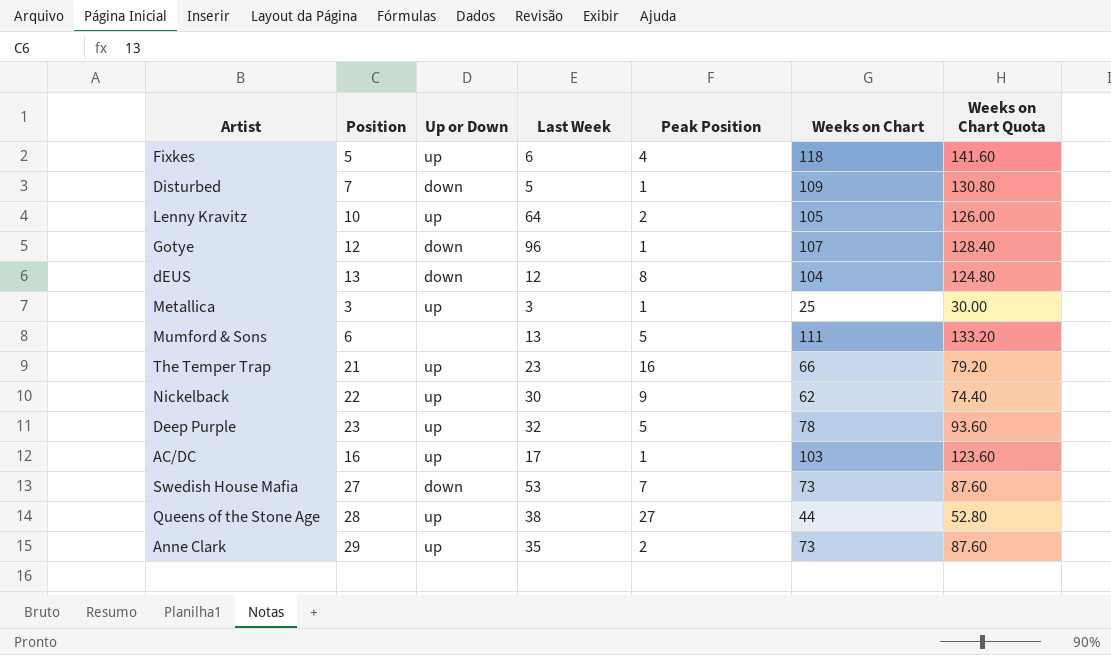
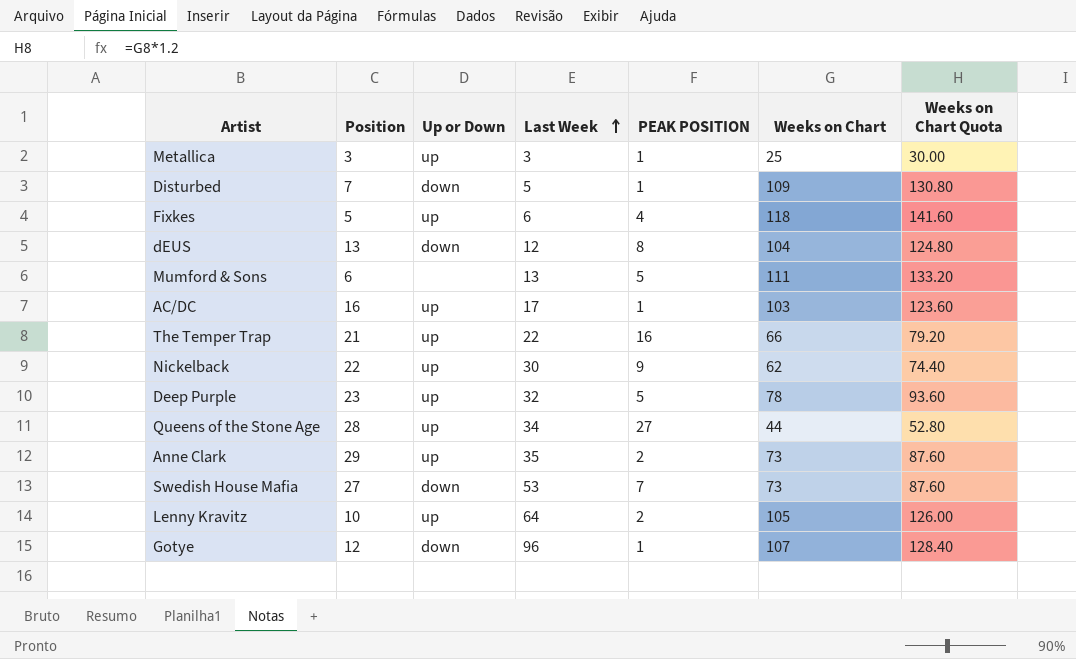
row order: none -> Last Week ascending
column name: Peak Position -> PEAK POSITION
The Temper Trap | Last Week: 23 -> 22
Queens of the Stone Age | Last Week: 38 -> 34

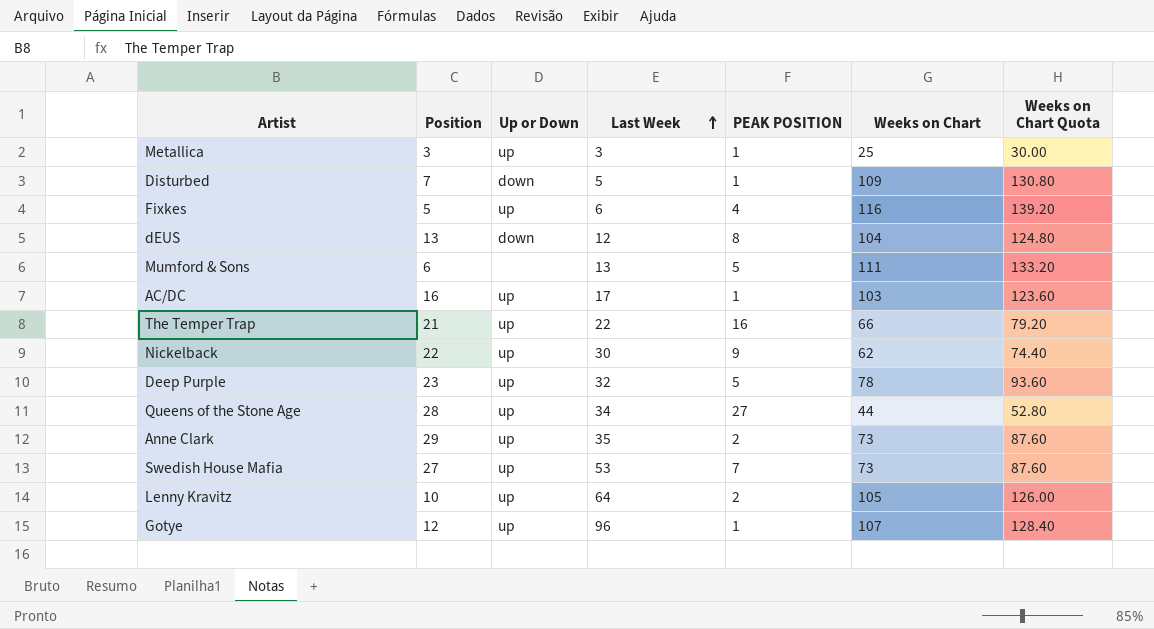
Fixkes | Weeks on Chart: 118 -> 116
Fixkes | Weeks on Chart Quota: 141.60 -> 139.20
Swedish House Mafia | Up or Down: down -> up
Gotye | Up or Down: down -> up

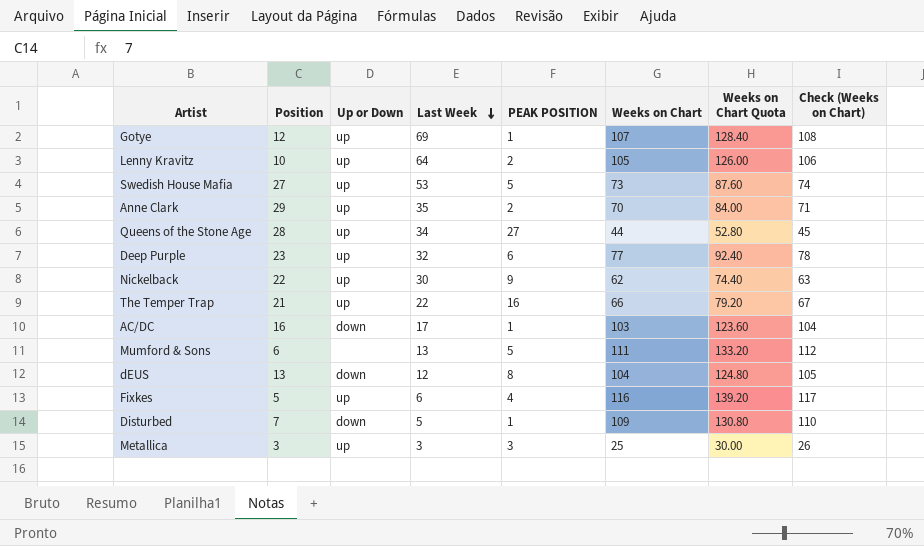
row order: Last Week ascending -> Last Week descending
column Check (Weeks on Chart) | formula: none -> [Weeks on Chart] + 1
Gotye | Last Week: 96 -> 69
Swedish House Mafia | PEAK POSITION: 7 -> 5
Anne Clark | Weeks on Chart: 73 -> 70
Anne Clark | Weeks on Chart Quota: 87.60 -> 84.00
Deep Purple | PEAK POSITION: 5 -> 6
Deep Purple | Weeks on Chart: 78 -> 77
Deep Purple | Weeks on Chart Quota: 93.60 -> 92.40
AC/DC | Up or Down: up -> down
Metallica | PEAK POSITION: 1 -> 3

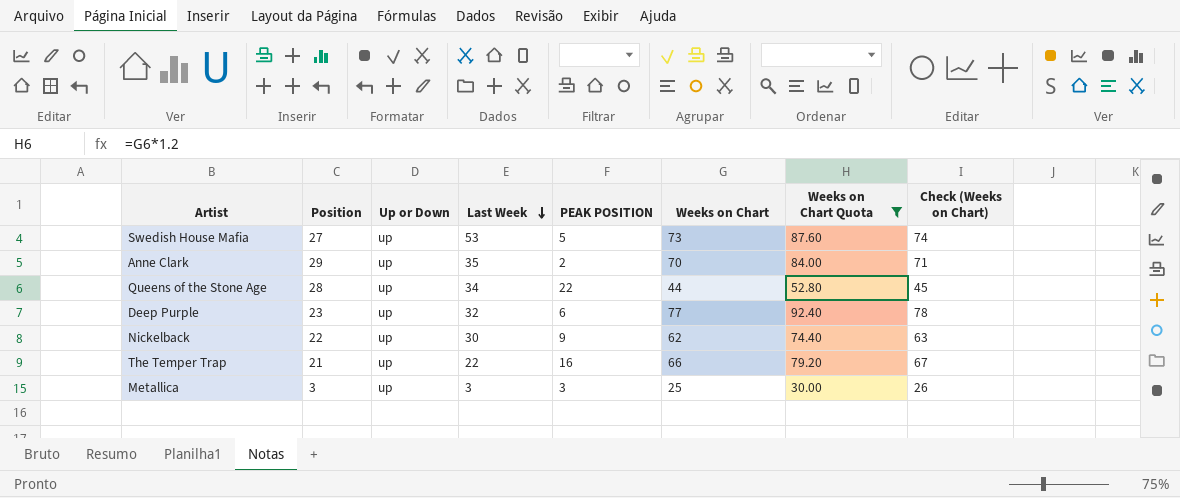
filter: none -> Weeks on Chart Quota <= 92.40
Queens of the Stone Age | PEAK POSITION: 27 -> 22

